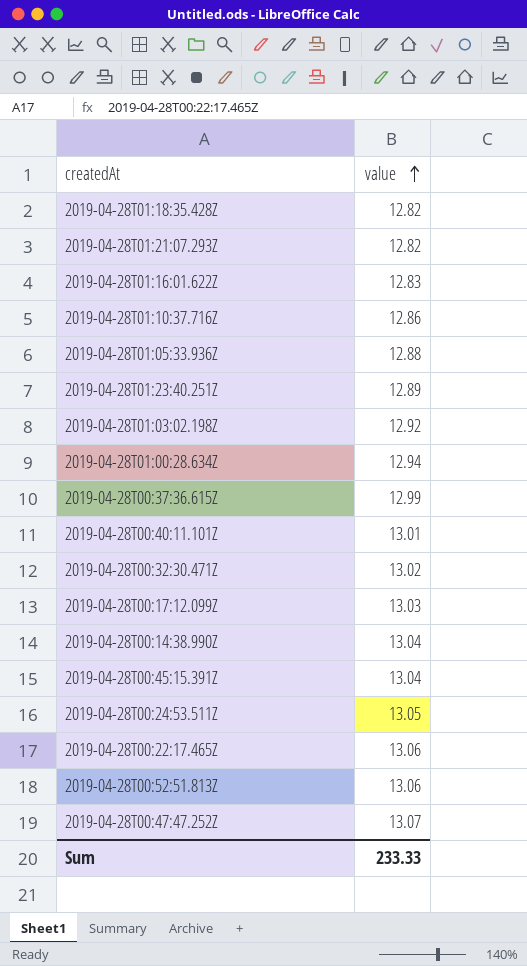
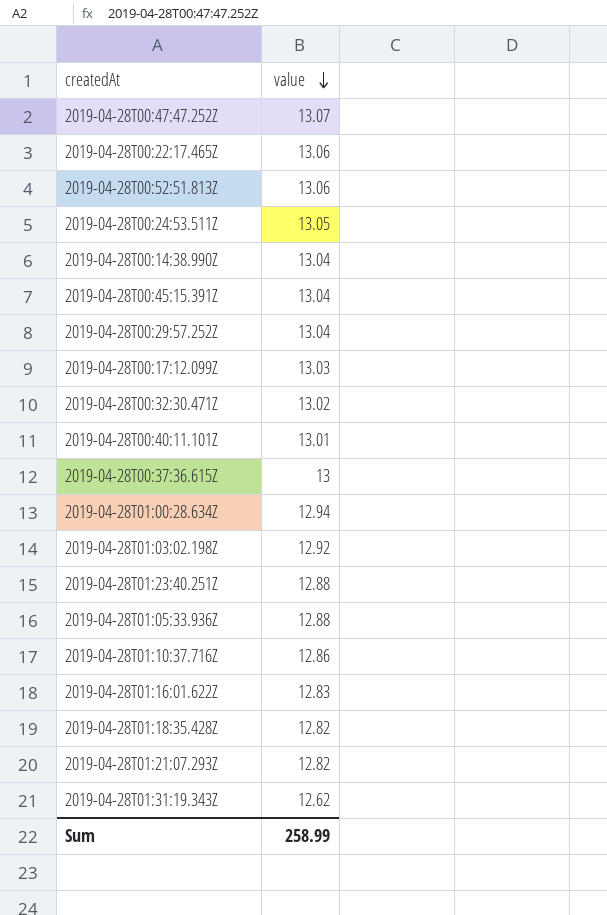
row order: value ascending -> value descending
row 2019-04-28T00:29:57.252Z: none -> 13.04
2019-04-28T00:37:36.615Z | value: 12.99 -> 13
2019-04-28T01:23:40.251Z | value: 12.89 -> 12.88
row 2019-04-28T01:31:19.343Z: none -> 12.62
Sum | value: 233.33 -> 258.99

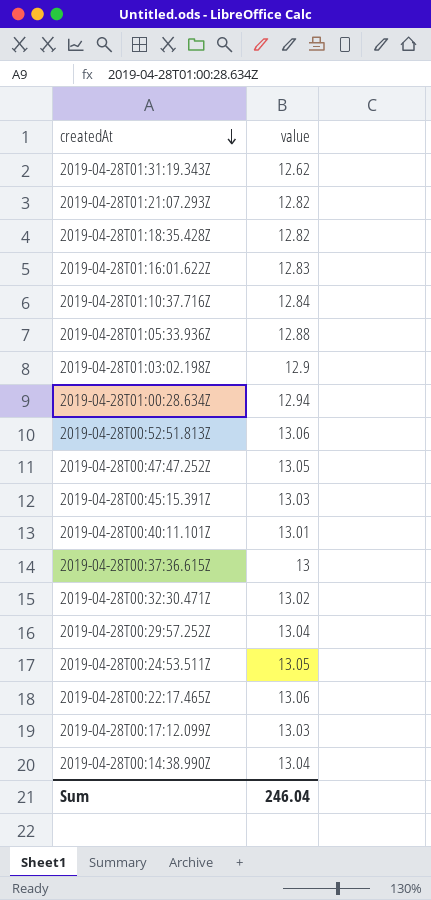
row order: value descending -> createdAt descending
row 2019-04-28T01:23:40.251Z: 12.88 -> none
2019-04-28T01:10:37.716Z | value: 12.86 -> 12.84
2019-04-28T01:03:02.198Z | value: 12.92 -> 12.9
2019-04-28T00:47:47.252Z | value: 13.07 -> 13.05
2019-04-28T00:45:15.391Z | value: 13.04 -> 13.03
Sum | value: 258.99 -> 246.04

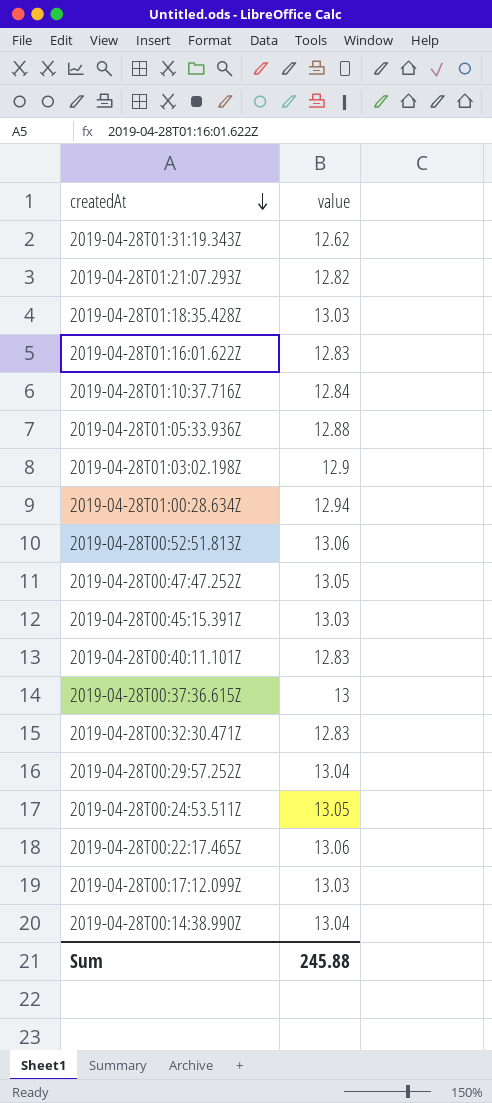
2019-04-28T01:18:35.428Z | value: 12.82 -> 13.03
2019-04-28T00:40:11.101Z | value: 13.01 -> 12.83
2019-04-28T00:32:30.471Z | value: 13.02 -> 12.83
Sum | value: 246.04 -> 245.88

